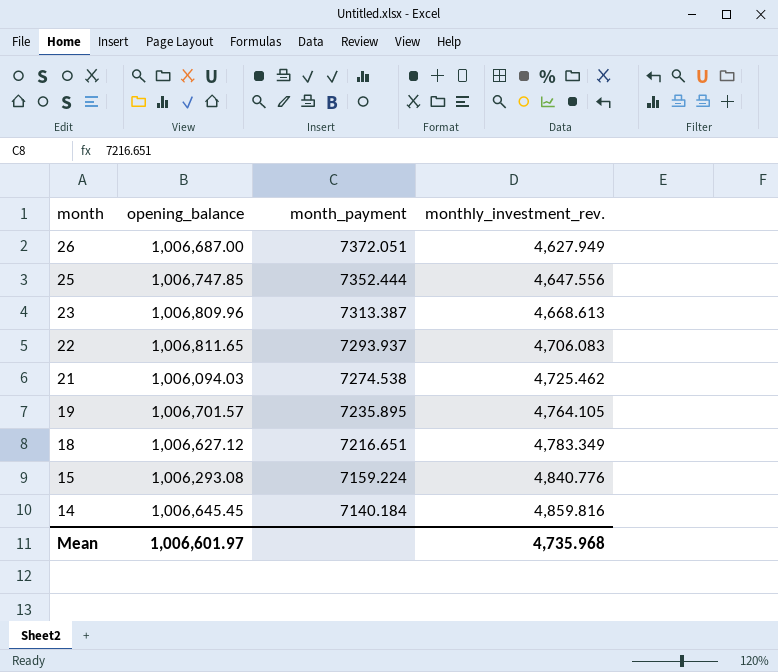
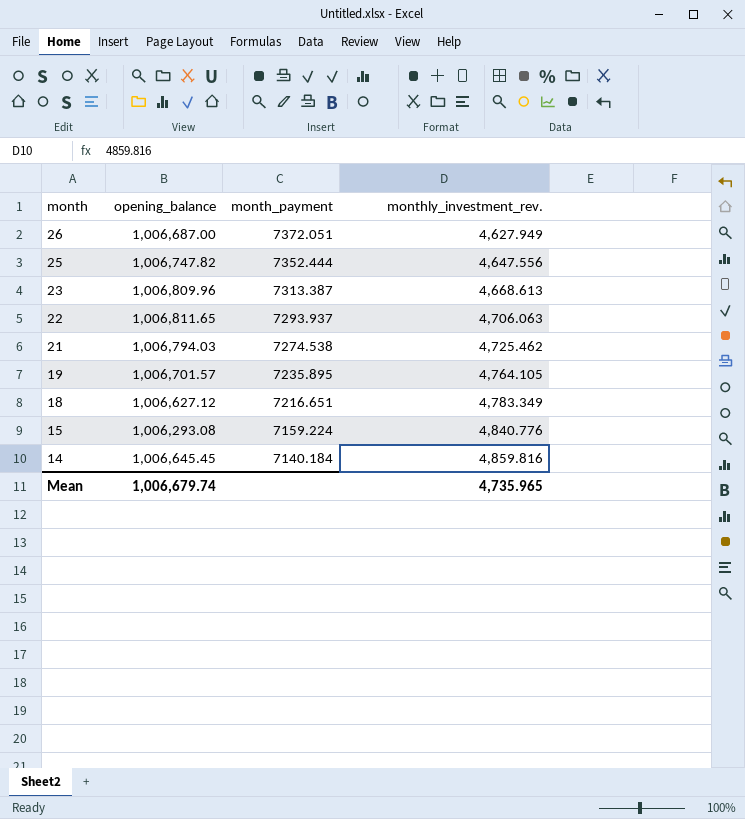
25 | opening_balance: 1,006,747.85 -> 1,006,747.82
22 | monthly_investment_rev.: 4,706.083 -> 4,706.063
21 | opening_balance: 1,006,094.03 -> 1,006,794.03
Mean | opening_balance: 1,006,601.97 -> 1,006,679.74
Mean | monthly_investment_rev.: 4,735.968 -> 4,735.965

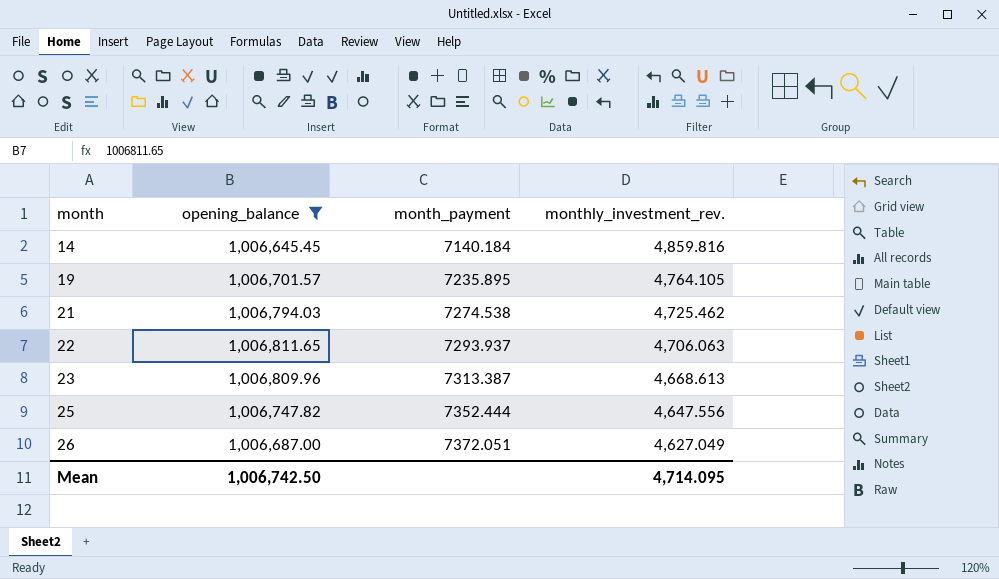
filter: none -> opening_balance >= 1,006,645.45
row order: month descending -> month ascending
26 | monthly_investment_rev.: 4,627.949 -> 4,627.049
Mean | opening_balance: 1,006,679.74 -> 1,006,742.50
Mean | monthly_investment_rev.: 4,735.965 -> 4,714.095

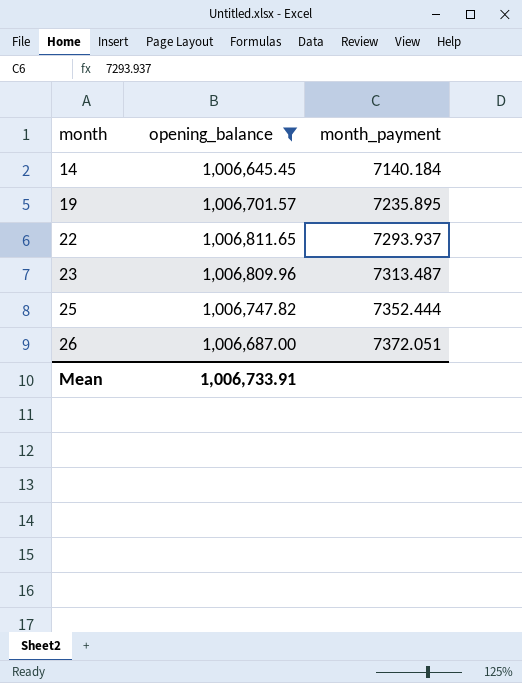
column monthly_investment_rev. | position: 4 -> none
row 21: 1,006,794.03 | 7274.538 | 4,725.462 -> none
23 | month_payment: 7313.387 -> 7313.487
Mean | opening_balance: 1,006,742.50 -> 1,006,733.91

